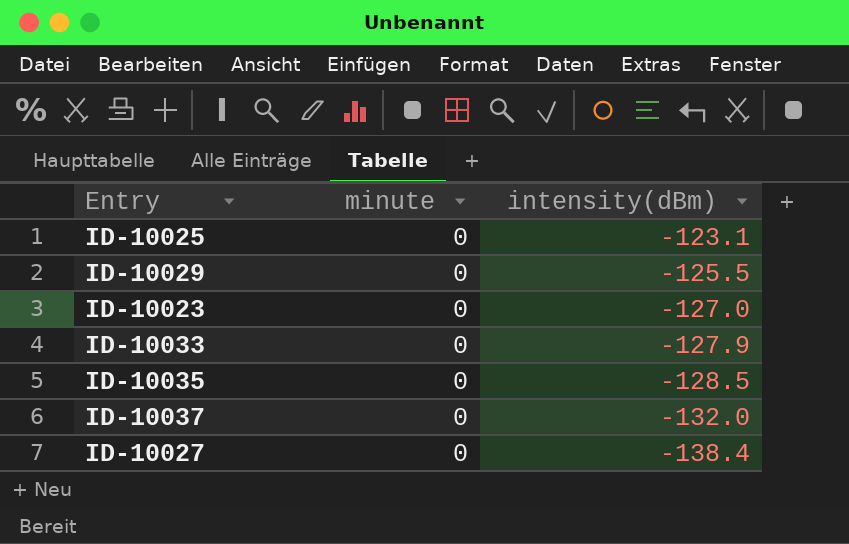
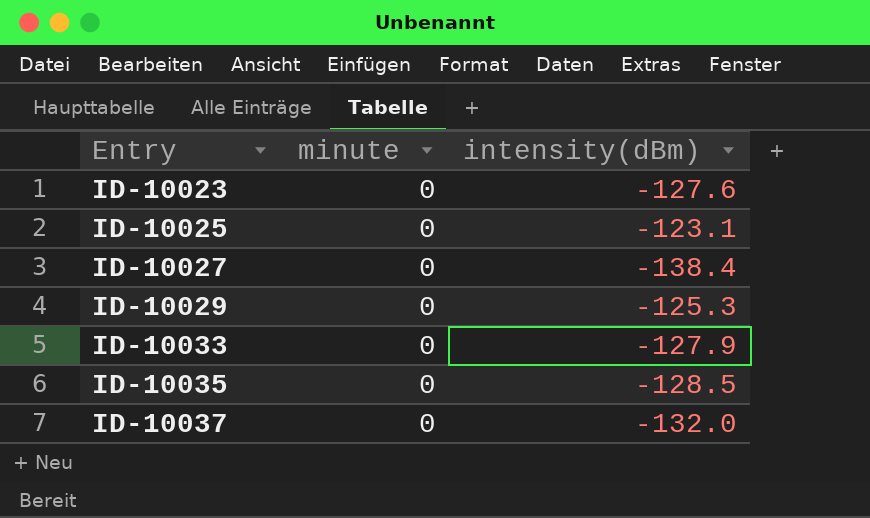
row order: intensity(dBm) descending -> Entry ascending
ID-10023 | intensity(dBm): -127.0 -> -127.6
ID-10029 | intensity(dBm): -125.5 -> -125.3

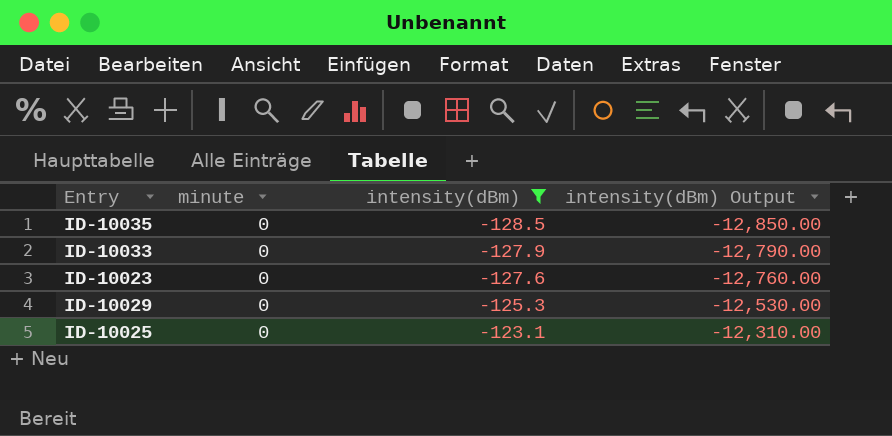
filter: none -> intensity(dBm) >= -128.5
row order: Entry ascending -> intensity(dBm) ascending
column intensity(dBm) Output | formula: none -> [intensity(dBm)] * 100

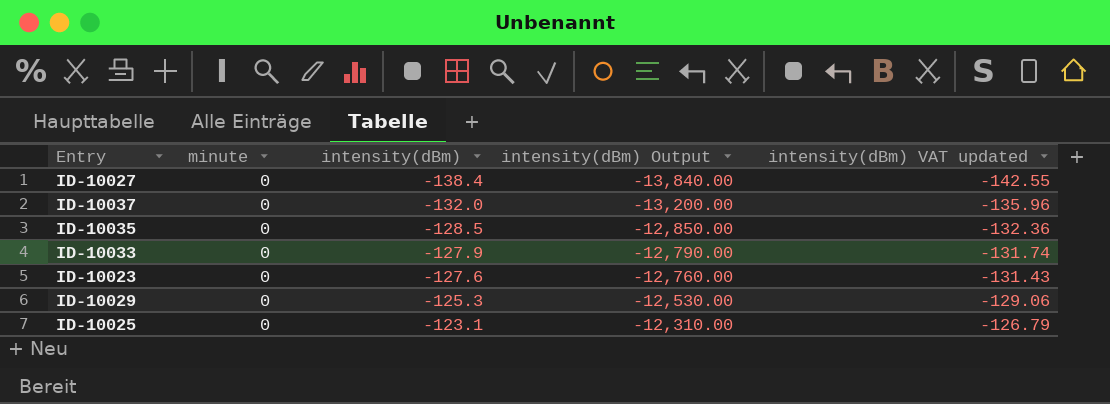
filter: intensity(dBm) >= -128.5 -> none
column intensity(dBm) VAT updated | formula: none -> [intensity(dBm)] * 1.03

